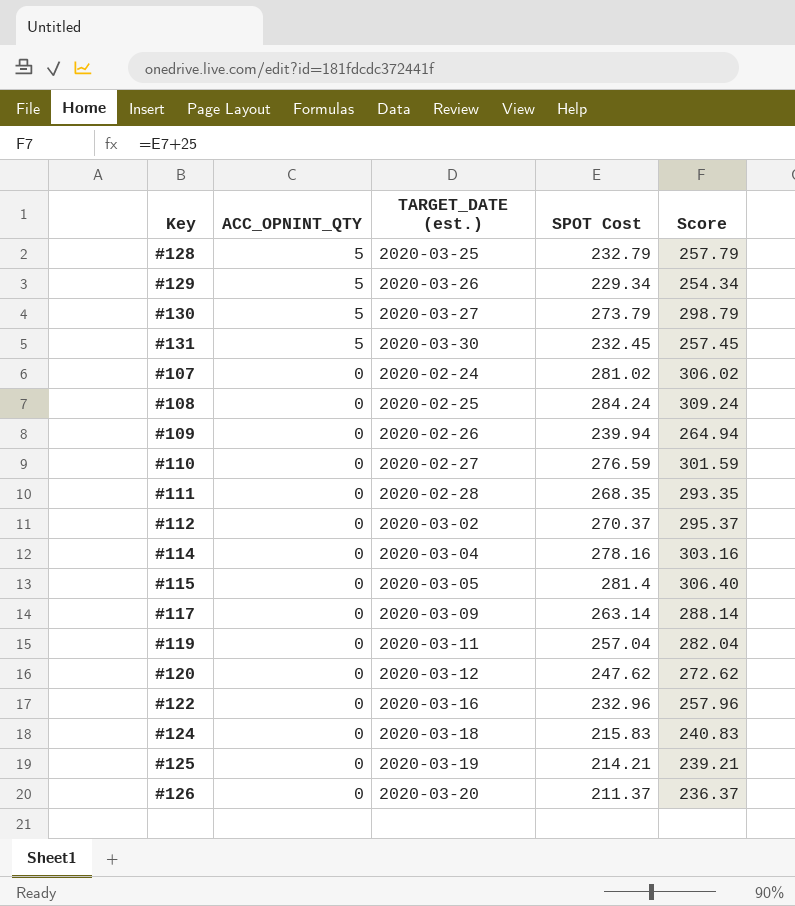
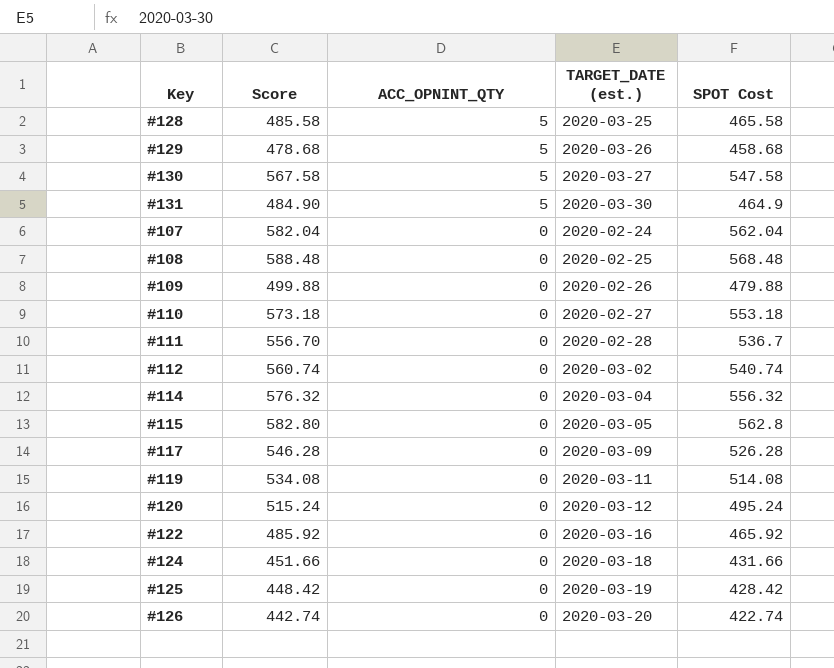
column Score | formula: [SPOT Cost] + 25 -> [SPOT Cost] + 20
column Score | position: 5 -> 2
#128 | SPOT Cost: 232.79 -> 465.58
#129 | SPOT Cost: 229.34 -> 458.68
#130 | SPOT Cost: 273.79 -> 547.58
#131 | SPOT Cost: 232.45 -> 464.9
#107 | SPOT Cost: 281.02 -> 562.04
#108 | SPOT Cost: 284.24 -> 568.48
#109 | SPOT Cost: 239.94 -> 479.88
#110 | SPOT Cost: 276.59 -> 553.18
#111 | SPOT Cost: 268.35 -> 536.7
#112 | SPOT Cost: 270.37 -> 540.74
#114 | SPOT Cost: 278.16 -> 556.32
#115 | SPOT Cost: 281.4 -> 562.8
#117 | SPOT Cost: 263.14 -> 526.28
#119 | SPOT Cost: 257.04 -> 514.08
#120 | SPOT Cost: 247.62 -> 495.24
#122 | SPOT Cost: 232.96 -> 465.92
#124 | SPOT Cost: 215.83 -> 431.66
#125 | SPOT Cost: 214.21 -> 428.42
#126 | SPOT Cost: 211.37 -> 422.74

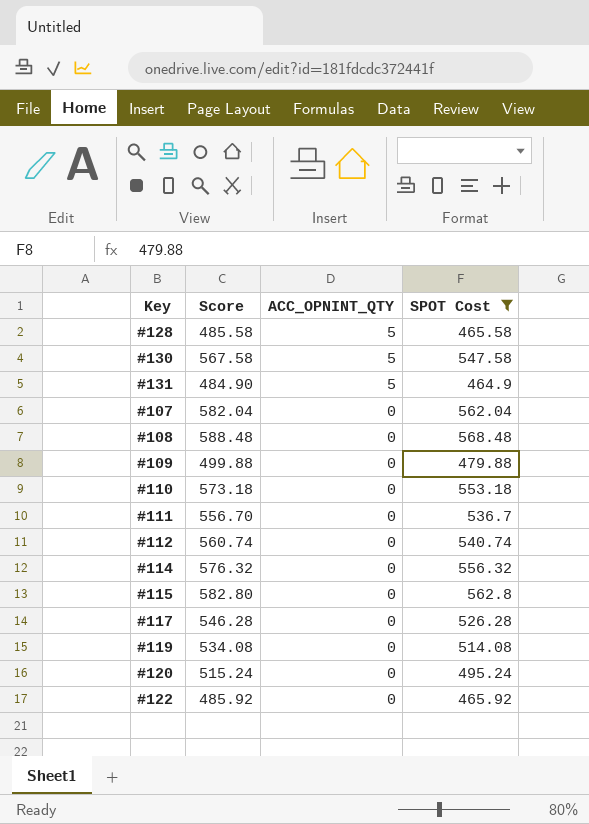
filter: none -> SPOT Cost >= 464.9
column TARGET_DATE (est.) | position: 4 -> none

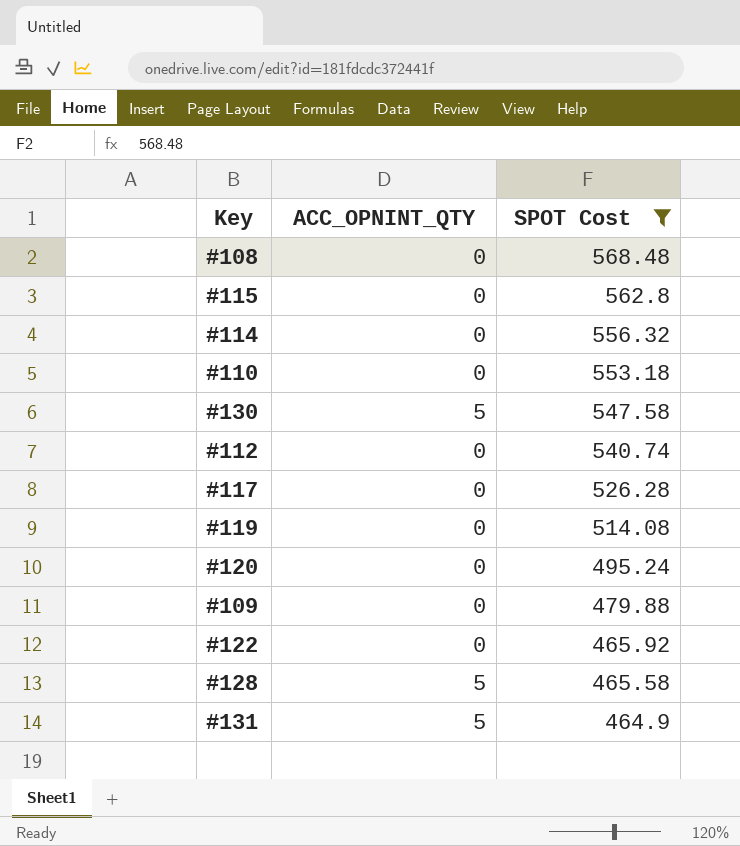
row order: ACC_OPNINT_QTY descending -> SPOT Cost descending
column Score | formula: [SPOT Cost] + 20 -> none
row #107: 582.04 | 0 | 562.04 -> none
row #111: 556.70 | 0 | 536.7 -> none

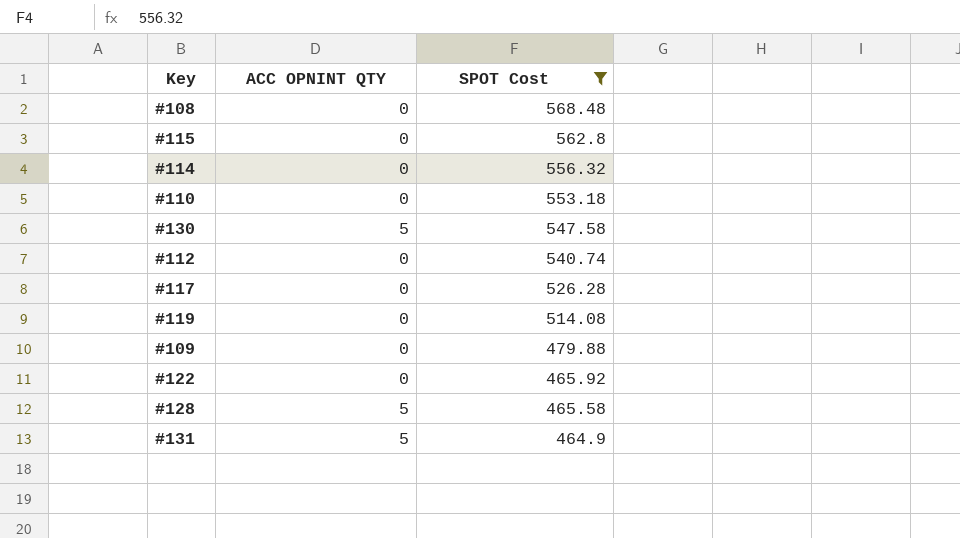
column name: ACC_OPNINT_QTY -> ACC OPNINT QTY
row #120: 0 | 495.24 -> none

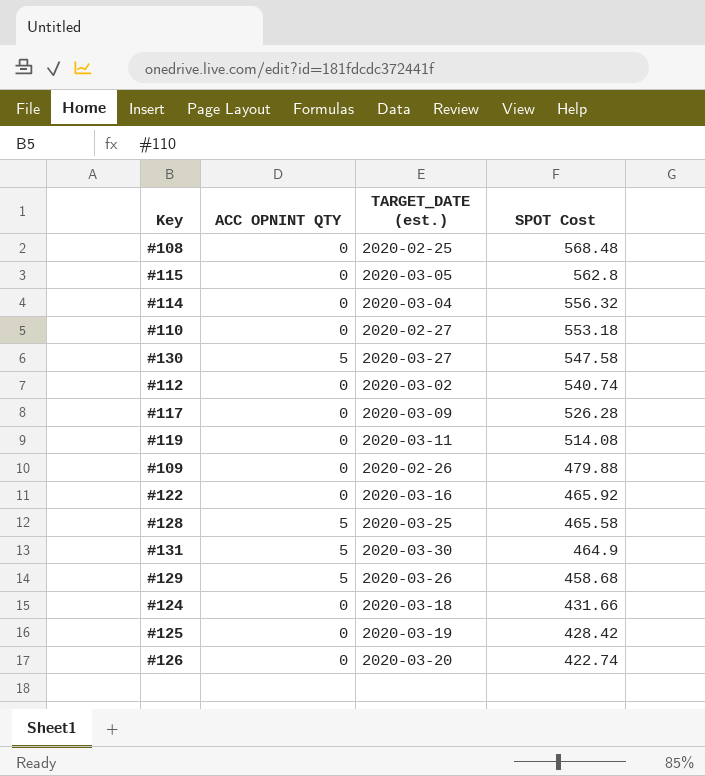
filter: SPOT Cost >= 464.9 -> none
column TARGET_DATE (est.) | position: none -> 3

